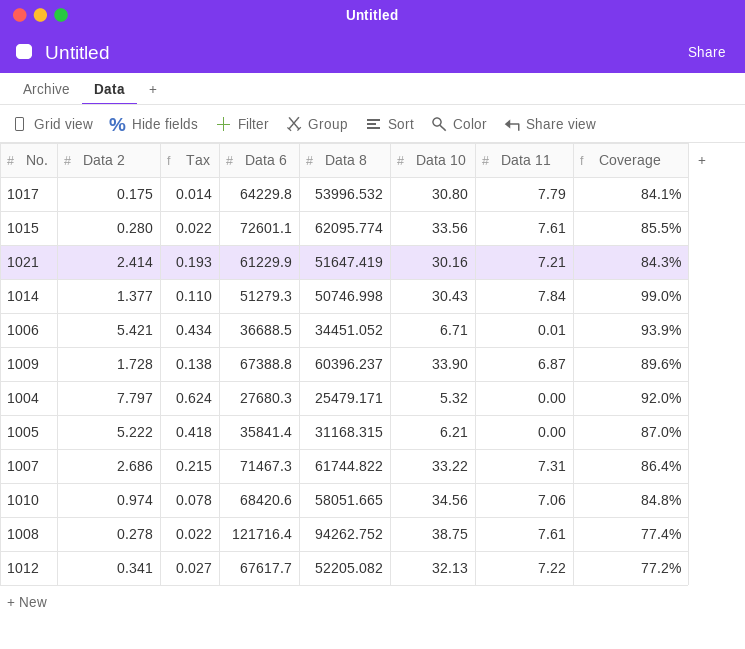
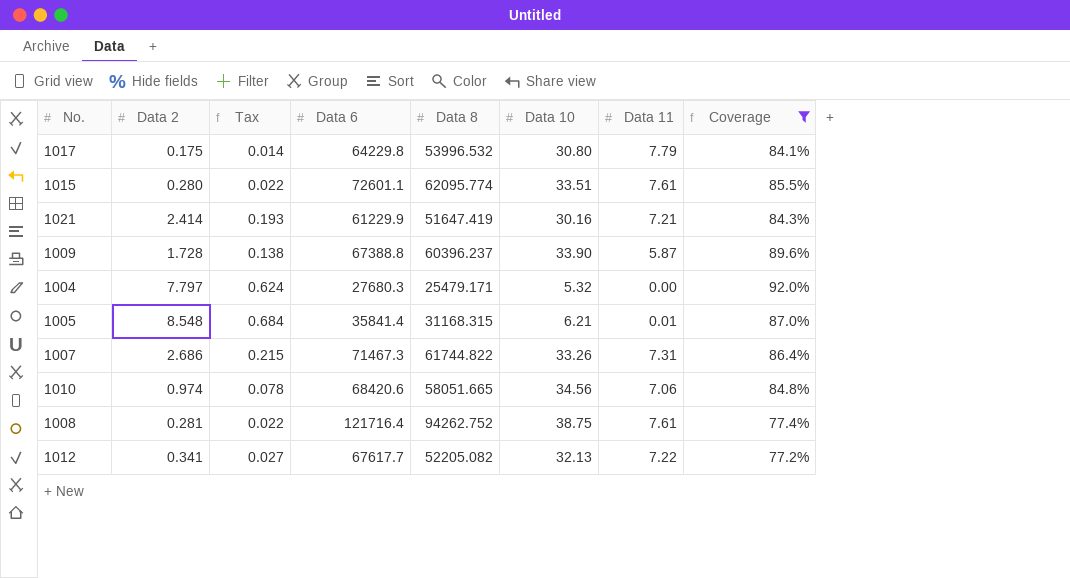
filter: none -> Coverage <= 92.0%
1015 | Data 10: 33.56 -> 33.51
1009 | Data 11: 6.87 -> 5.87
1005 | Data 2: 5.222 -> 8.548
1005 | Tax: 0.418 -> 0.684
1005 | Data 11: 0.00 -> 0.01
1007 | Data 10: 33.22 -> 33.26
1008 | Data 2: 0.278 -> 0.281

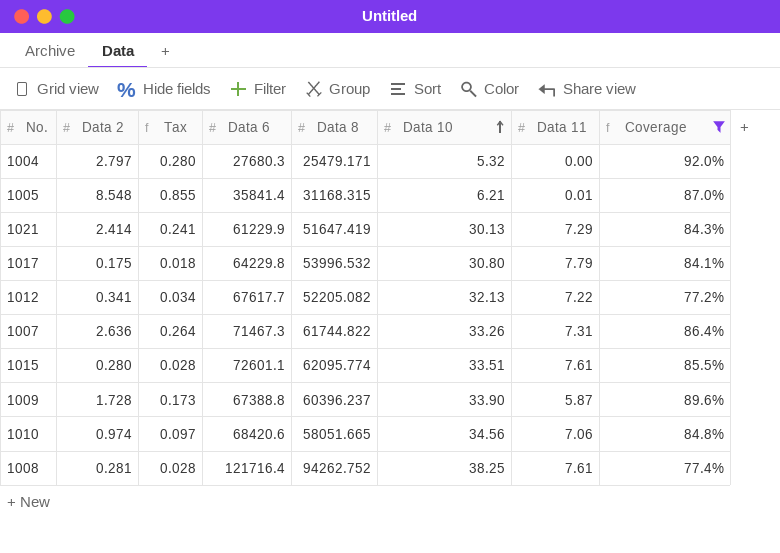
row order: none -> Data 10 ascending
column Tax | formula: [Data 2] * 0.08 -> [Data 2] * 0.1
1004 | Data 2: 7.797 -> 2.797
1021 | Data 10: 30.16 -> 30.13
1021 | Data 11: 7.21 -> 7.29
1007 | Data 2: 2.686 -> 2.636
1008 | Data 10: 38.75 -> 38.25

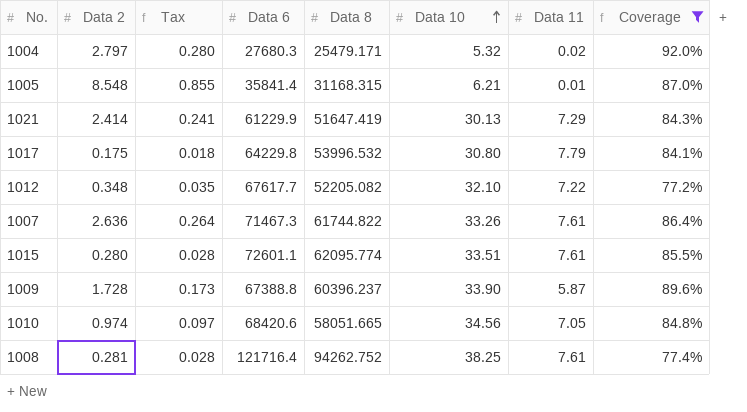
1004 | Data 11: 0.00 -> 0.02
1012 | Data 2: 0.341 -> 0.348
1012 | Tax: 0.034 -> 0.035
1012 | Data 10: 32.13 -> 32.10
1007 | Data 11: 7.31 -> 7.61
1010 | Data 11: 7.06 -> 7.05

